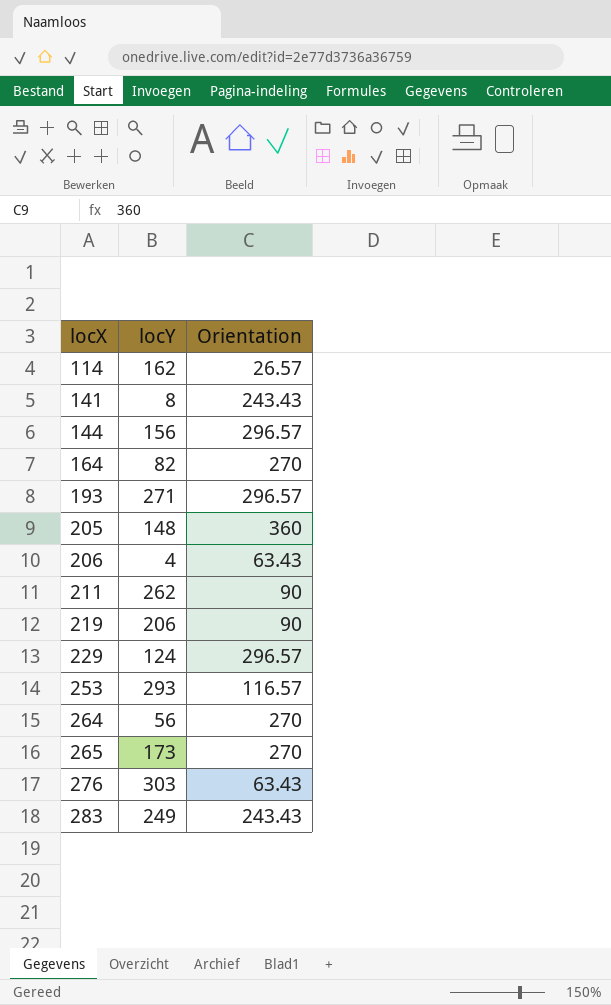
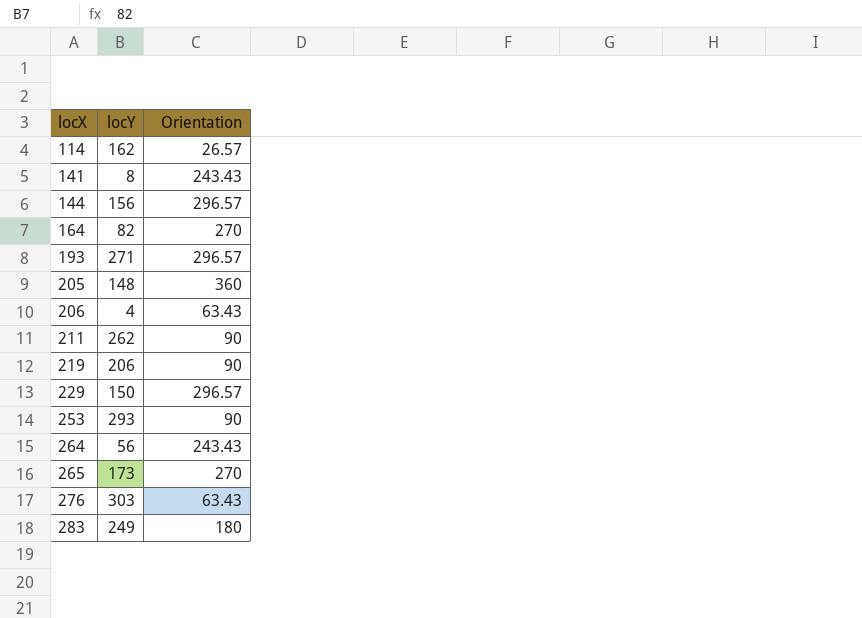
229 | locY: 124 -> 150
253 | Orientation: 116.57 -> 90
264 | Orientation: 270 -> 243.43
283 | Orientation: 243.43 -> 180

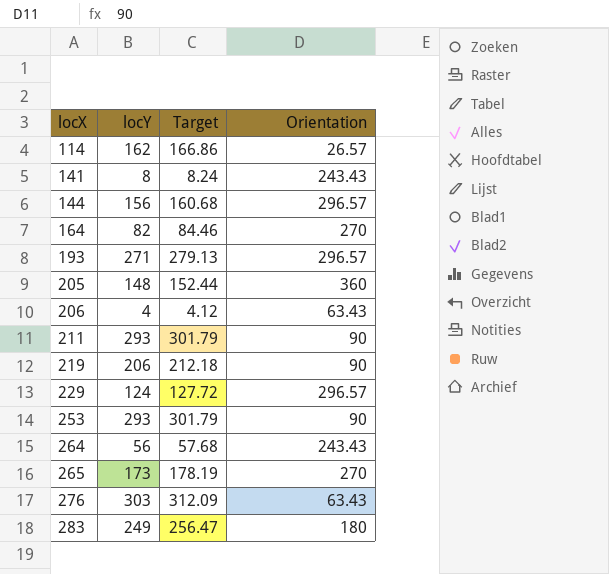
column Target | formula: none -> [locY] * 1.03
211 | locY: 262 -> 293
229 | locY: 150 -> 124

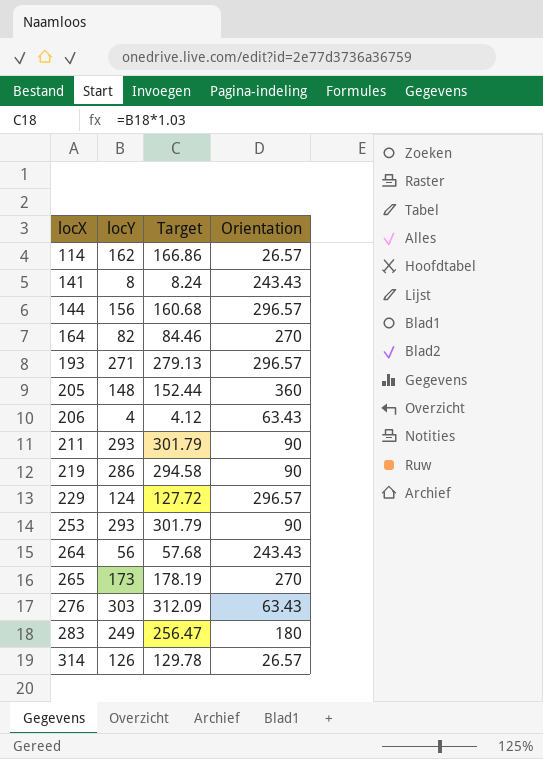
219 | locY: 206 -> 286
219 | Target: 212.18 -> 294.58
row 314: none -> 126 | 129.78 | 26.57

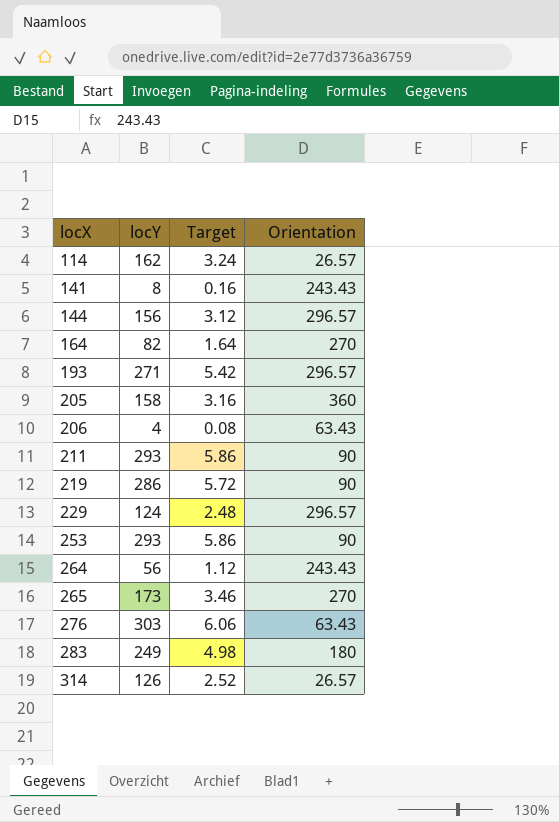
column Target | formula: [locY] * 1.03 -> [locY] * 0.02
205 | locY: 148 -> 158

